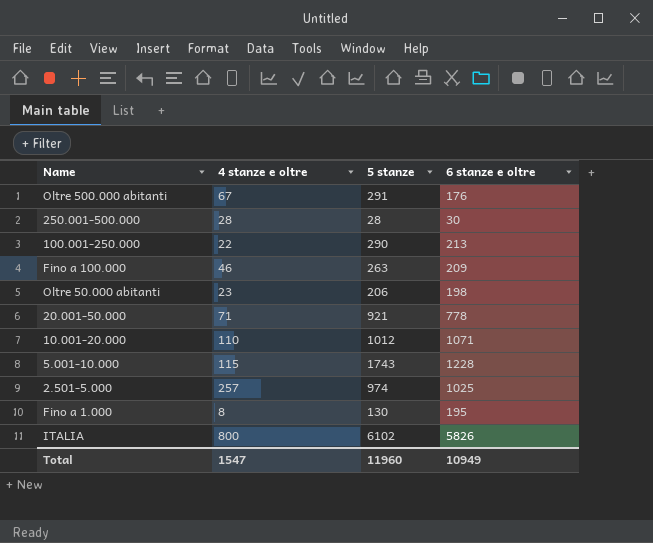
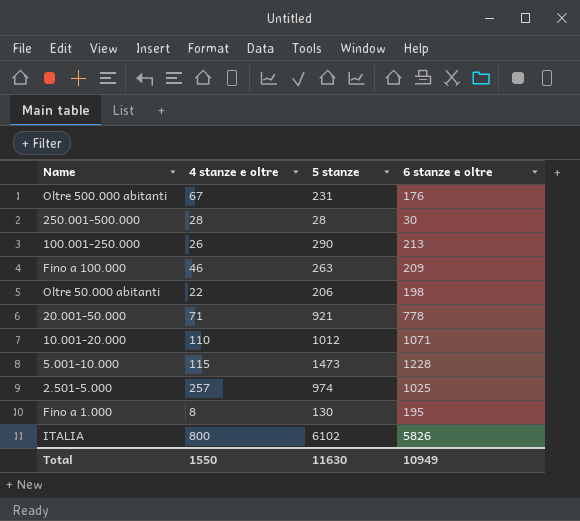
Oltre 500.000 abitanti | 5 stanze: 291 -> 231
100.001-250.000 | 4 stanze e oltre: 22 -> 26
Oltre 50.000 abitanti | 4 stanze e oltre: 23 -> 22
5.001-10.000 | 5 stanze: 1743 -> 1473
Total | 4 stanze e oltre: 1547 -> 1550
Total | 5 stanze: 11960 -> 11630

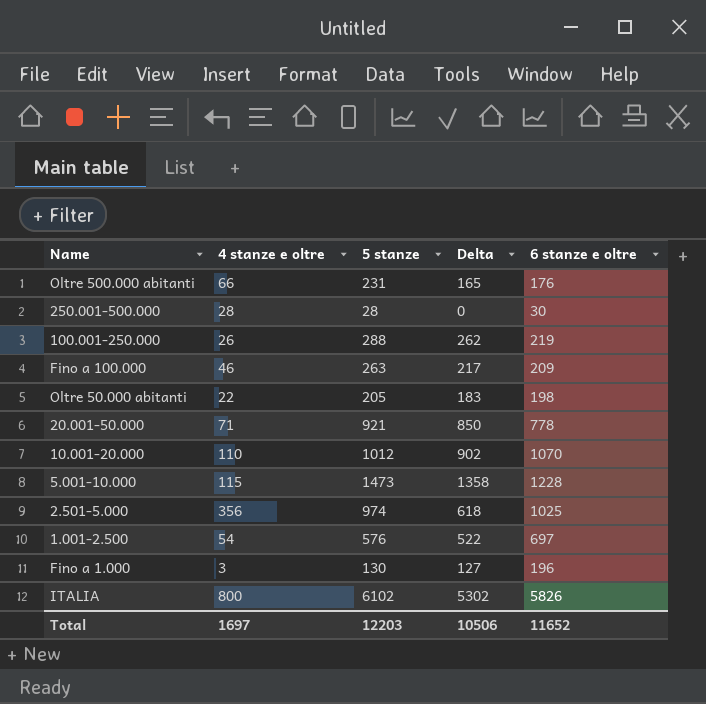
column Delta | formula: none -> [5 stanze] - [4 stanze e oltre]
Oltre 500.000 abitanti | 4 stanze e oltre: 67 -> 66
100.001-250.000 | 5 stanze: 290 -> 288
100.001-250.000 | 6 stanze e oltre: 213 -> 219
Oltre 50.000 abitanti | 5 stanze: 206 -> 205
10.001-20.000 | 6 stanze e oltre: 1071 -> 1070
2.501-5.000 | 4 stanze e oltre: 257 -> 356
row 1.001-2.500: none -> 54 | 576 | 522 | 697
Fino a 1.000 | 4 stanze e oltre: 8 -> 3
Fino a 1.000 | 6 stanze e oltre: 195 -> 196
Total | 4 stanze e oltre: 1550 -> 1697
Total | 5 stanze: 11630 -> 12203
Total | 6 stanze e oltre: 10949 -> 11652

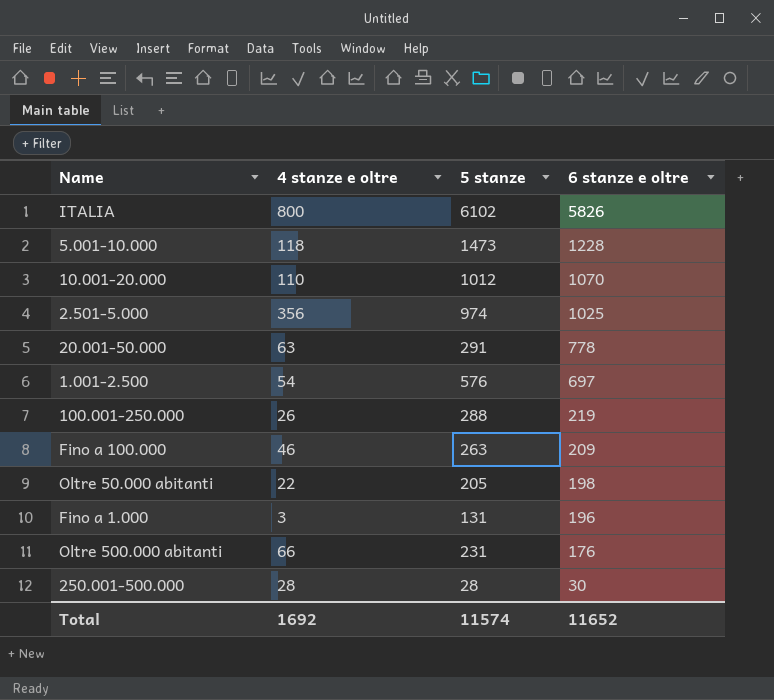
row order: none -> 6 stanze e oltre descending
column Delta | formula: [5 stanze] - [4 stanze e oltre] -> none
5.001-10.000 | 4 stanze e oltre: 115 -> 118
20.001-50.000 | 4 stanze e oltre: 71 -> 63
20.001-50.000 | 5 stanze: 921 -> 291
Fino a 1.000 | 5 stanze: 130 -> 131
Total | 4 stanze e oltre: 1697 -> 1692
Total | 5 stanze: 12203 -> 11574

